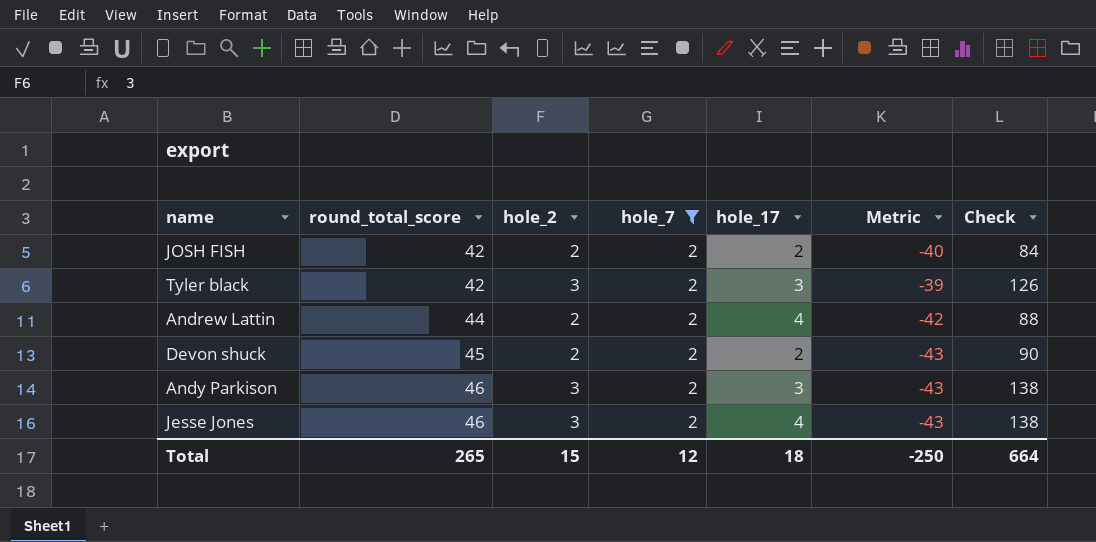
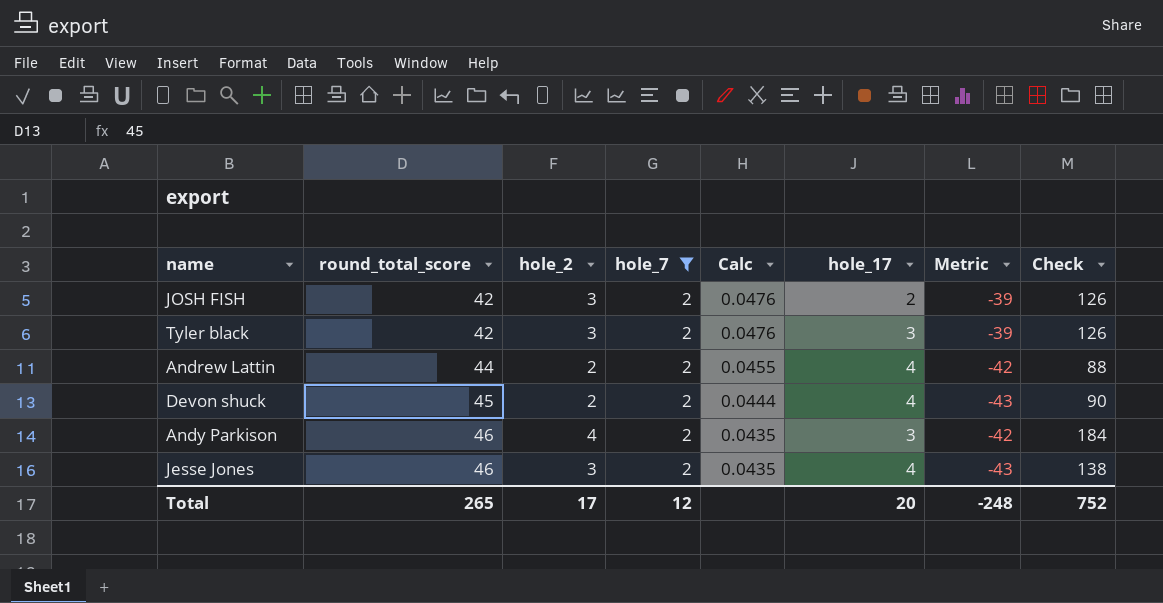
column Calc | formula: none -> [hole_7] / [round_total_score]
JOSH FISH | hole_2: 2 -> 3
JOSH FISH | Metric: -40 -> -39
JOSH FISH | Check: 84 -> 126
Devon shuck | hole_17: 2 -> 4
Andy Parkison | hole_2: 3 -> 4
Andy Parkison | Metric: -43 -> -42
Andy Parkison | Check: 138 -> 184
Total | hole_2: 15 -> 17
Total | hole_17: 18 -> 20
Total | Metric: -250 -> -248
Total | Check: 664 -> 752

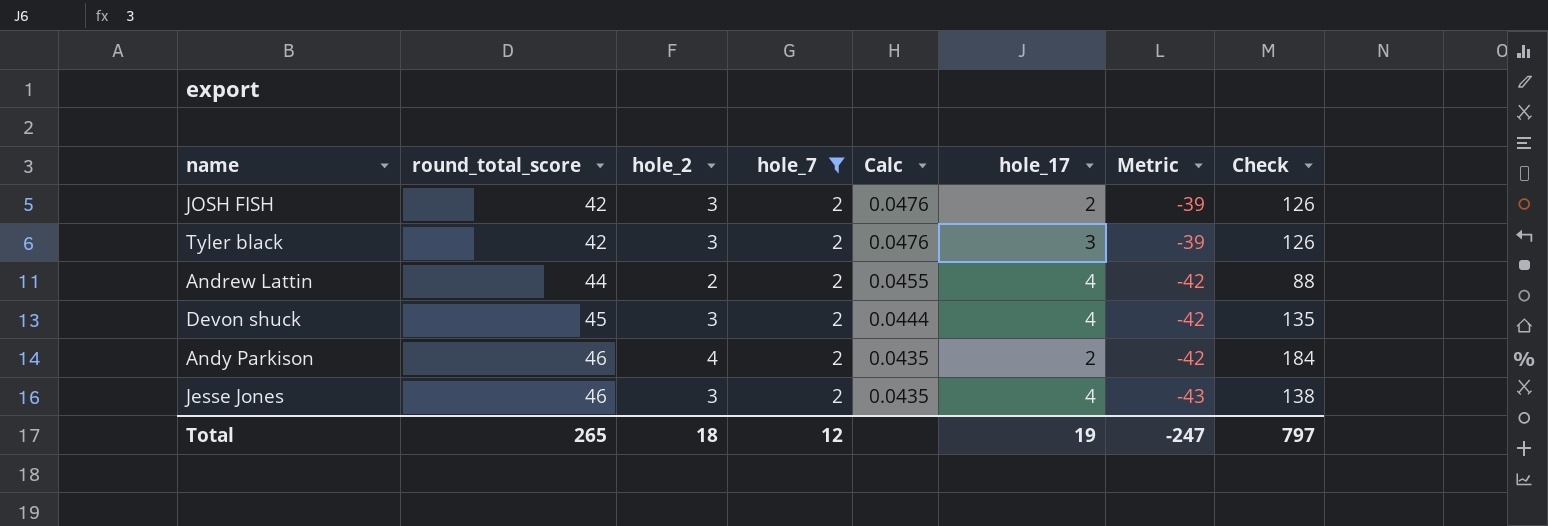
Devon shuck | hole_2: 2 -> 3
Devon shuck | Metric: -43 -> -42
Devon shuck | Check: 90 -> 135
Andy Parkison | hole_17: 3 -> 2
Total | hole_2: 17 -> 18
Total | hole_17: 20 -> 19
Total | Metric: -248 -> -247
Total | Check: 752 -> 797

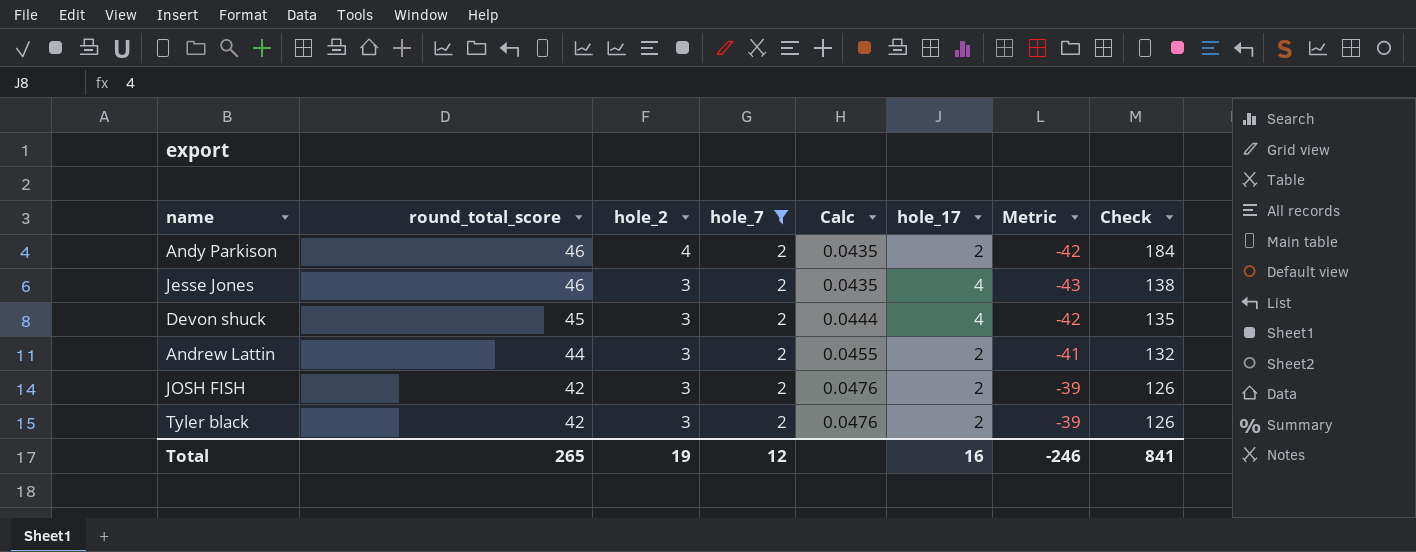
row order: round_total_score ascending -> round_total_score descending
Andrew Lattin | hole_2: 2 -> 3
Andrew Lattin | hole_17: 4 -> 2
Andrew Lattin | Metric: -42 -> -41
Andrew Lattin | Check: 88 -> 132
Tyler black | hole_17: 3 -> 2
Total | hole_2: 18 -> 19
Total | hole_17: 19 -> 16
Total | Metric: -247 -> -246
Total | Check: 797 -> 841

